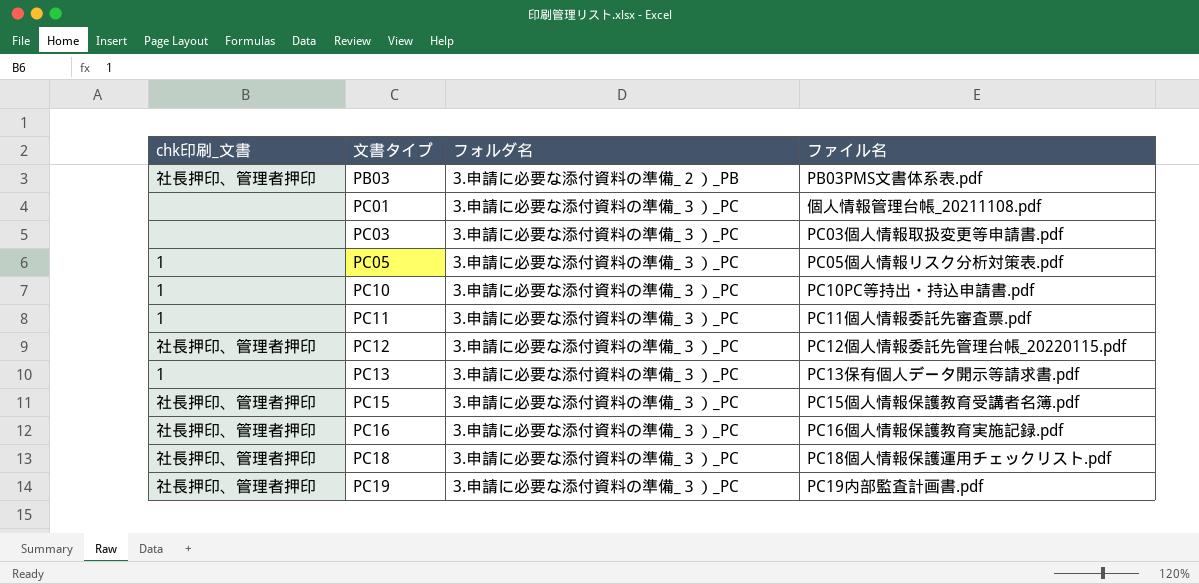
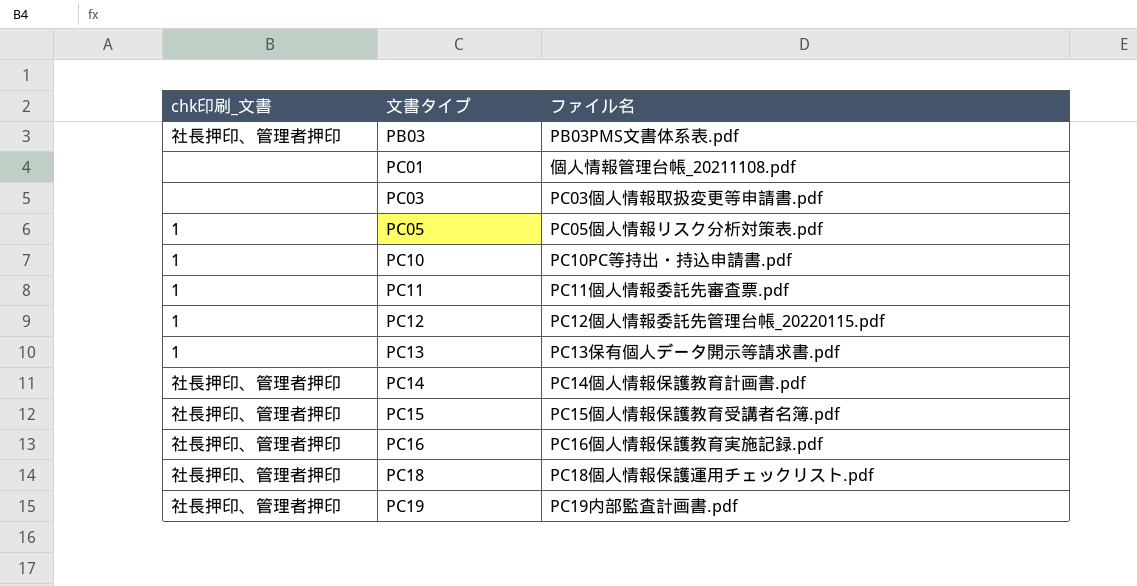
column フォルダ名 | position: 3 -> none
PC12 | chk印刷_文書: 社長押印、管理者押印 -> 1
row PC14: none -> 社長押印、管理者押印 | PC14個人情報保護教育計画書.pdf

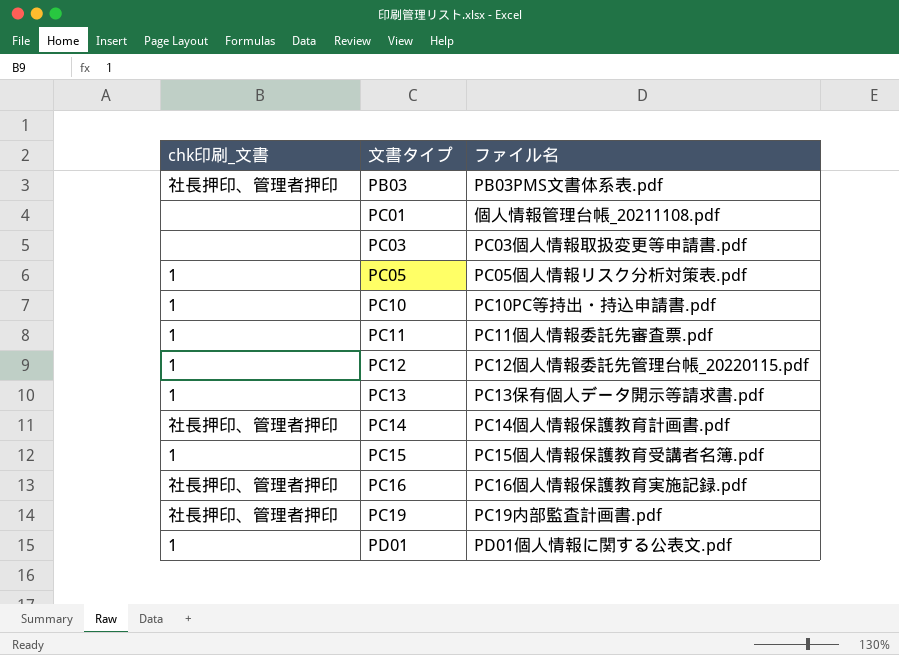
row PC18: 社長押印、管理者押印 | PC18個人情報保護運用チェックリスト.pdf -> none
PC15 | chk印刷_文書: 社長押印、管理者押印 -> 1
row PD01: none -> 1 | PD01個人情報に関する公表文.pdf

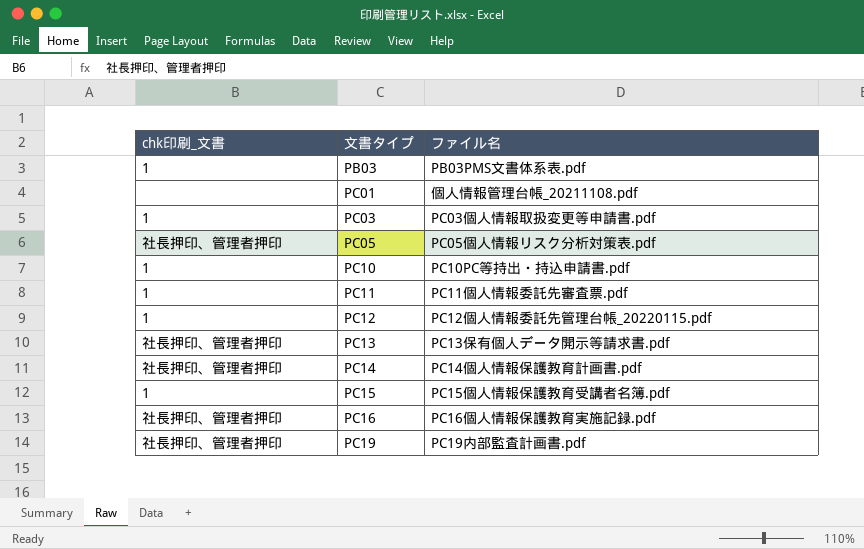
row PD01: 1 | PD01個人情報に関する公表文.pdf -> none
PB03 | chk印刷_文書: 社長押印、管理者押印 -> 1
PC03 | chk印刷_文書: none -> 1
PC05 | chk印刷_文書: 1 -> 社長押印、管理者押印
PC13 | chk印刷_文書: 1 -> 社長押印、管理者押印

